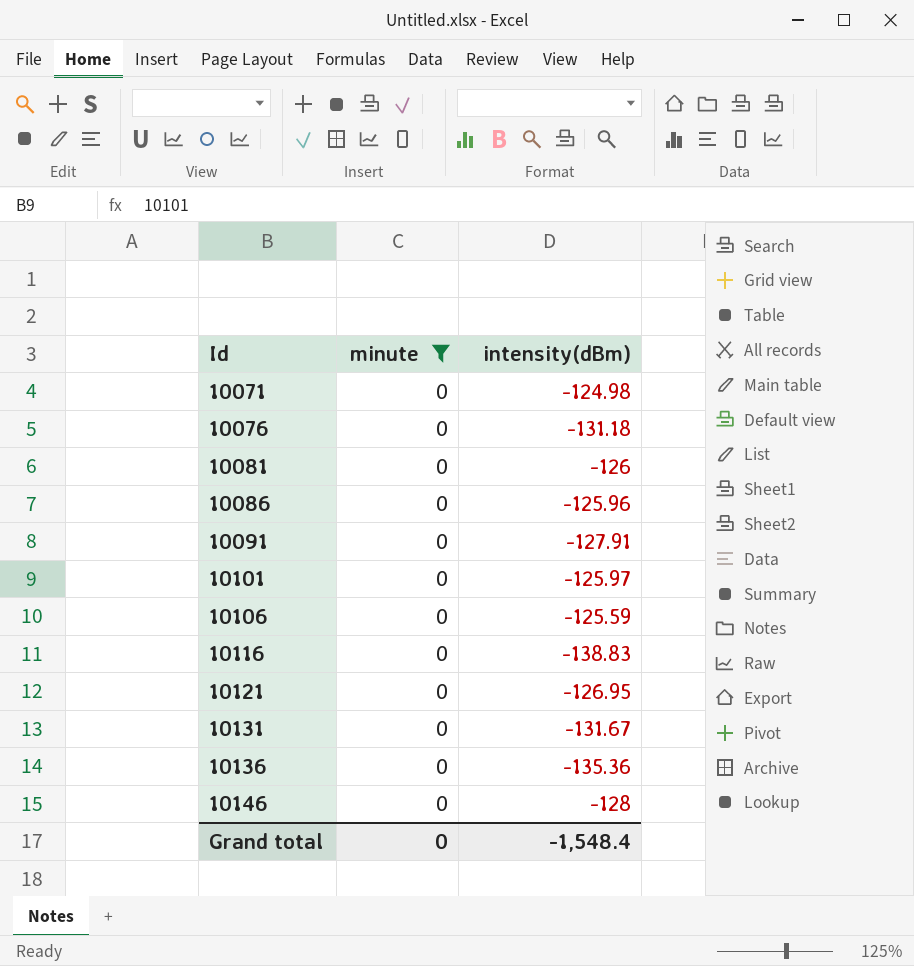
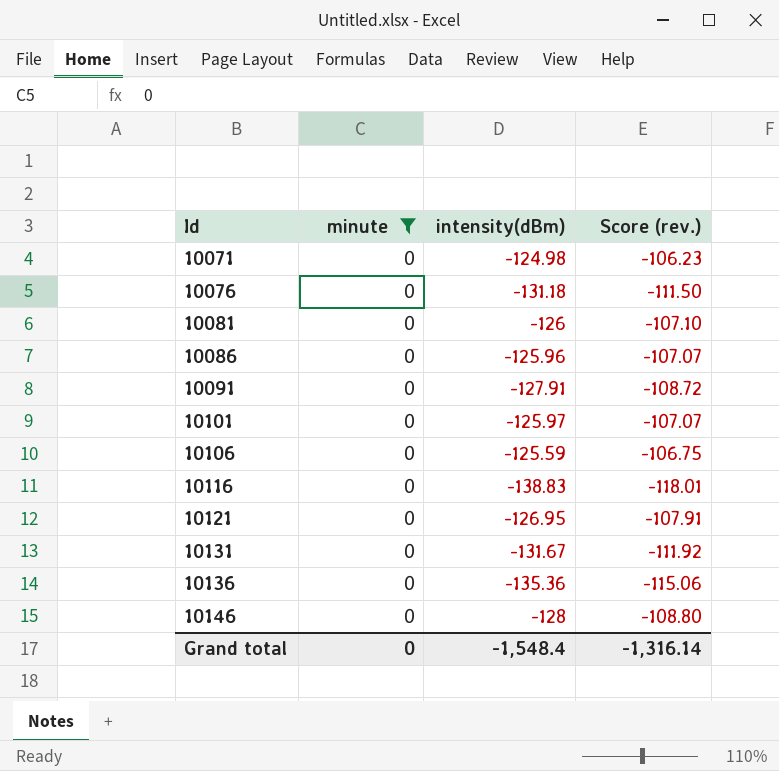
column Score (rev.) | formula: none -> [intensity(dBm)] * 0.85

